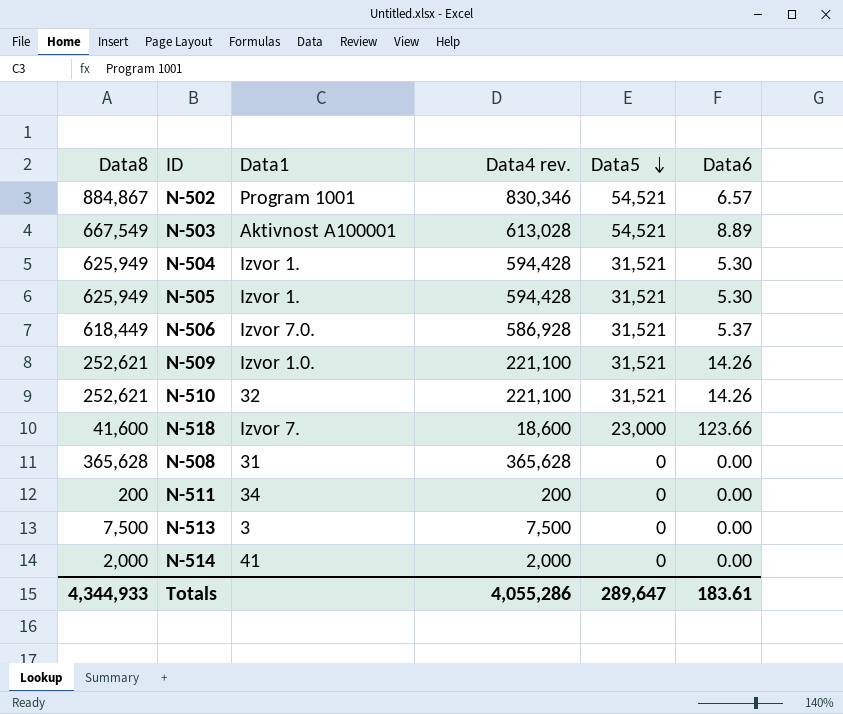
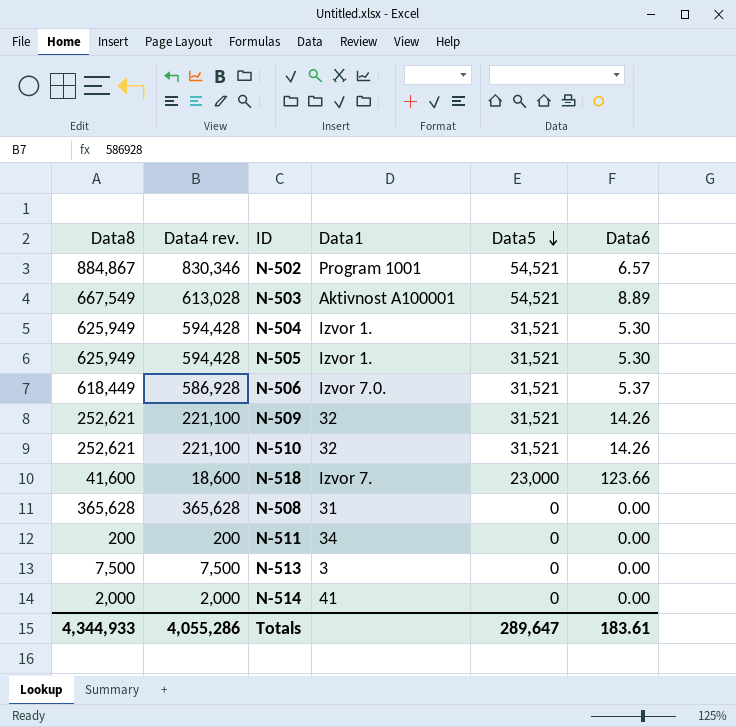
column Data4 rev. | position: 4 -> 2
N-509 | Data1: Izvor 1.0. -> 32

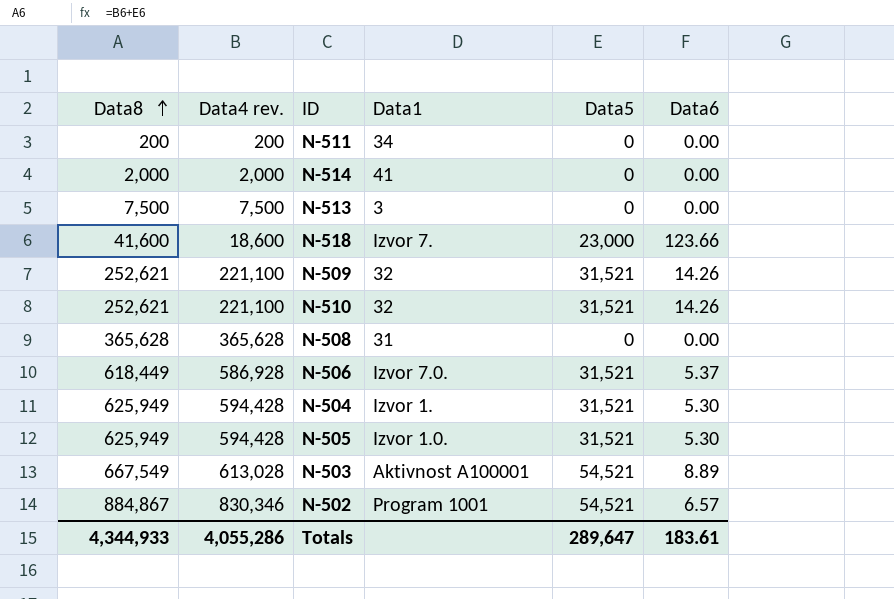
row order: Data5 descending -> Data8 ascending
N-505 | Data1: Izvor 1. -> Izvor 1.0.

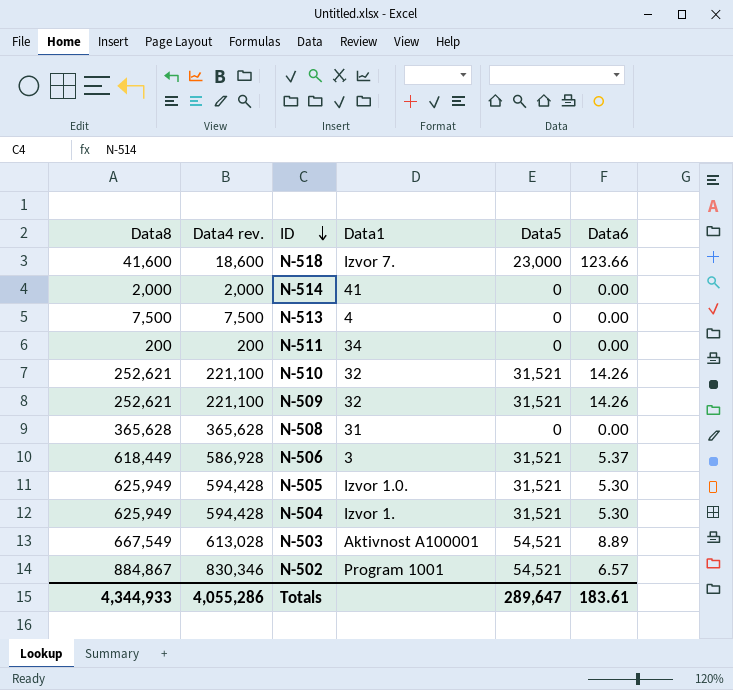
row order: Data8 ascending -> ID descending
N-513 | Data1: 3 -> 4
N-506 | Data1: Izvor 7.0. -> 3

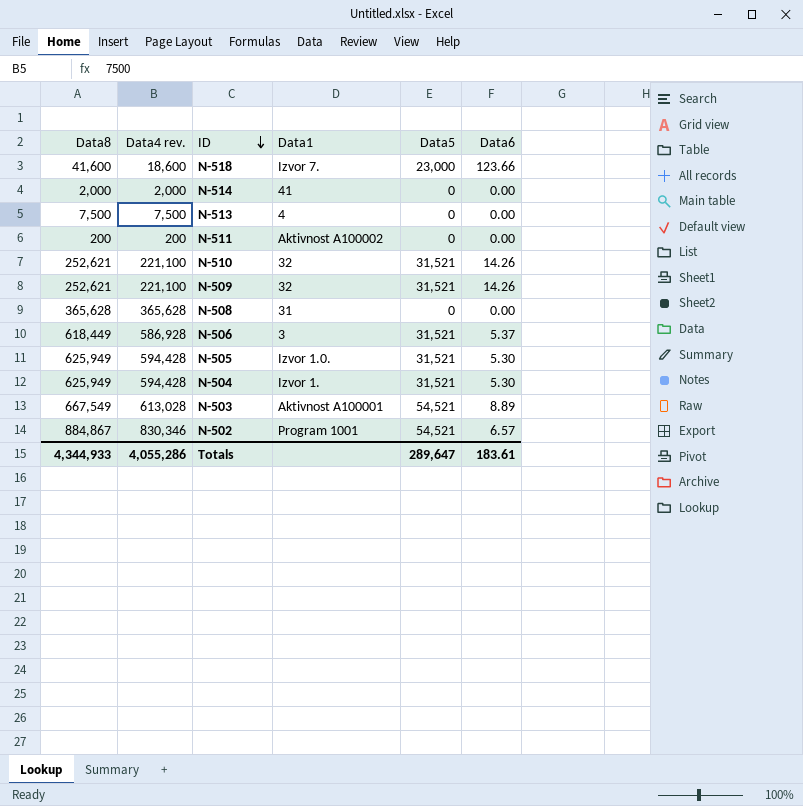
N-511 | Data1: 34 -> Aktivnost A100002

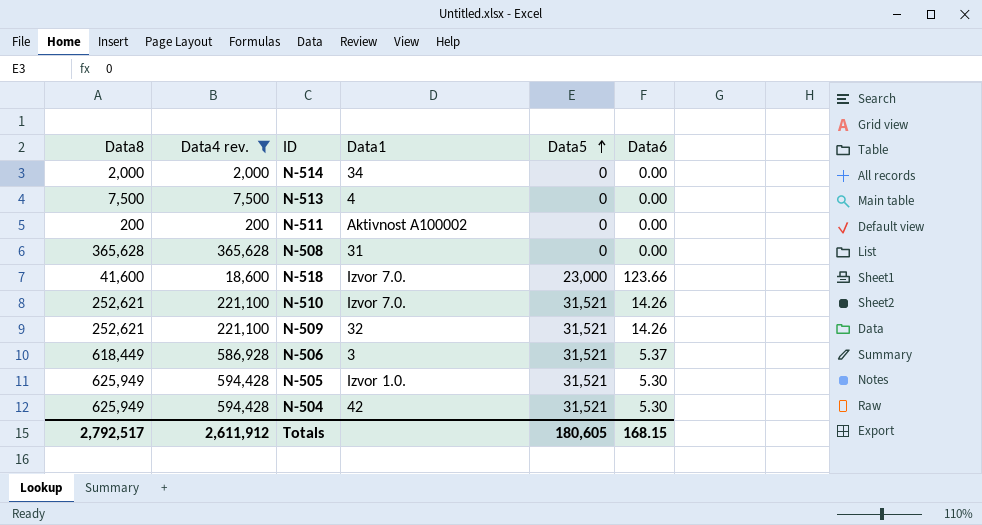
filter: none -> Data4 rev. <= 594,428
row order: ID descending -> Data5 ascending
N-514 | Data1: 41 -> 34
N-518 | Data1: Izvor 7. -> Izvor 7.0.
N-510 | Data1: 32 -> Izvor 7.0.
N-504 | Data1: Izvor 1. -> 42
Totals | Data8: 4,344,933 -> 2,792,517
Totals | Data4 rev.: 4,055,286 -> 2,611,912
Totals | Data5: 289,647 -> 180,605
Totals | Data6: 183.61 -> 168.15

